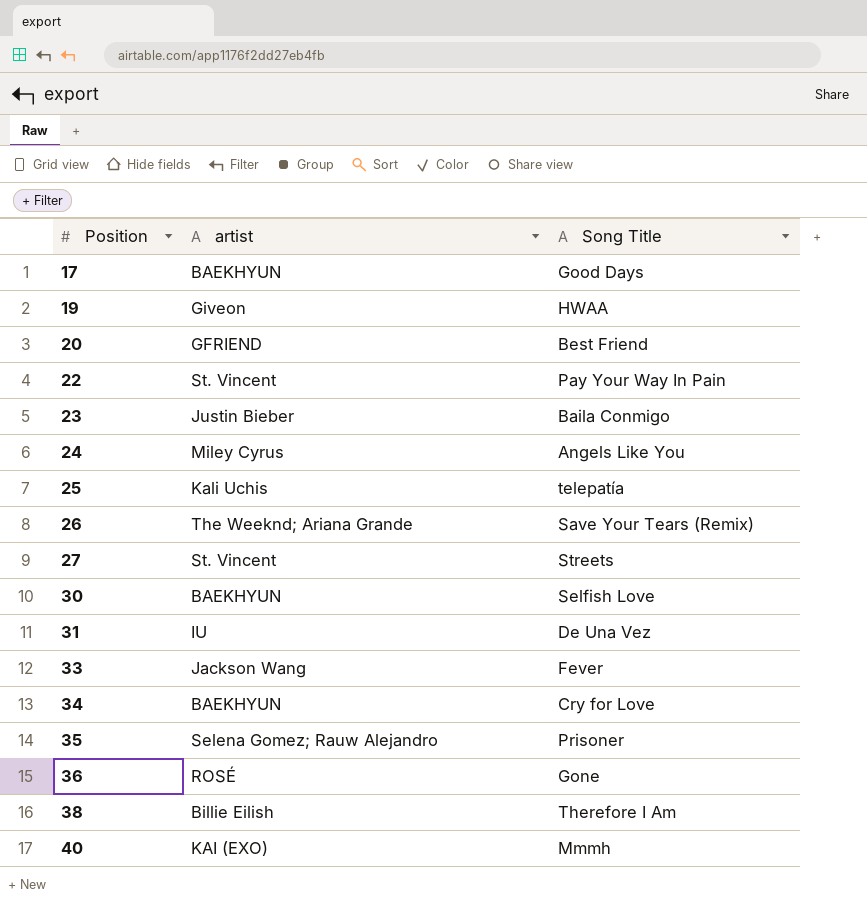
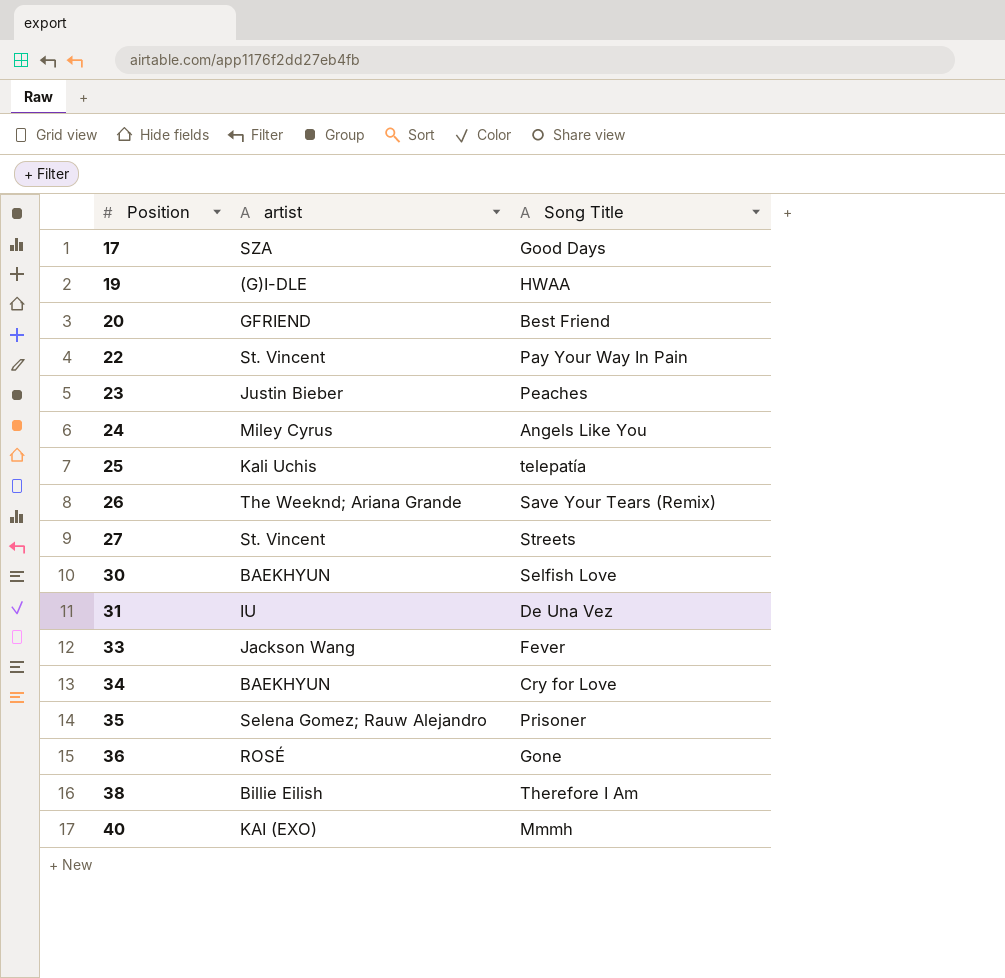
17 | artist: BAEKHYUN -> SZA
19 | artist: Giveon -> (G)I-DLE
23 | Song Title: Baila Conmigo -> Peaches

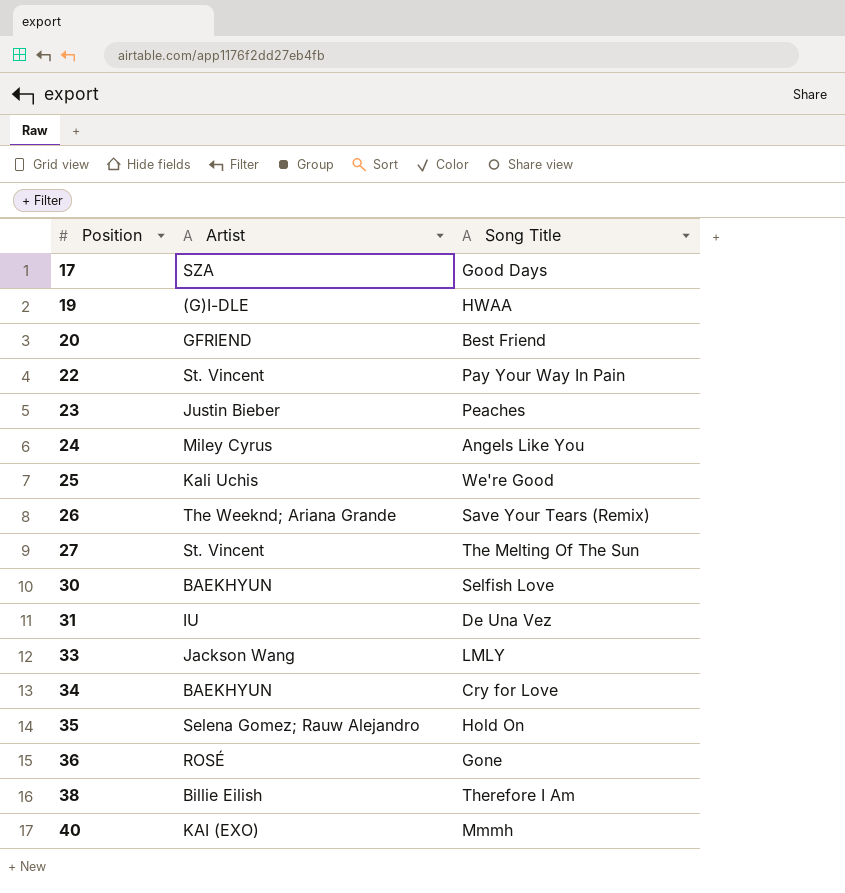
column name: artist -> Artist
25 | Song Title: telepatía -> We're Good
27 | Song Title: Streets -> The Melting Of The Sun
33 | Song Title: Fever -> LMLY
35 | Song Title: Prisoner -> Hold On

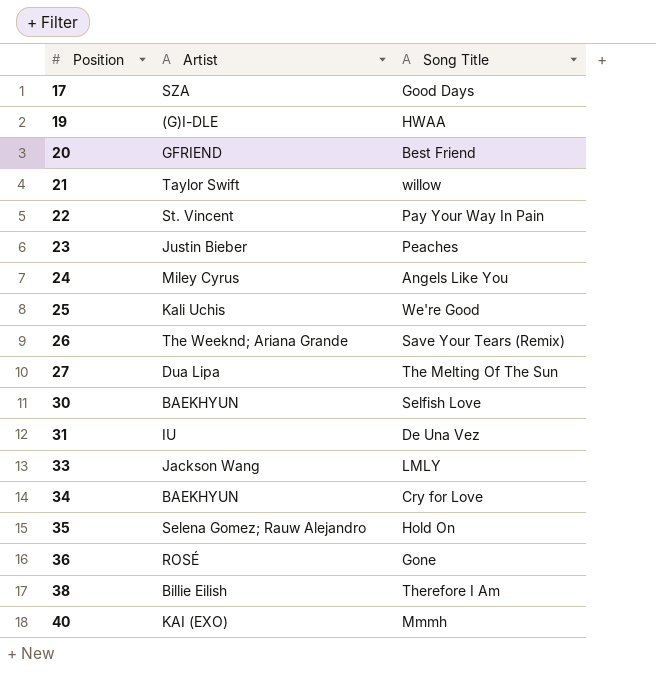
row 21: none -> Taylor Swift | willow
27 | Artist: St. Vincent -> Dua Lipa

